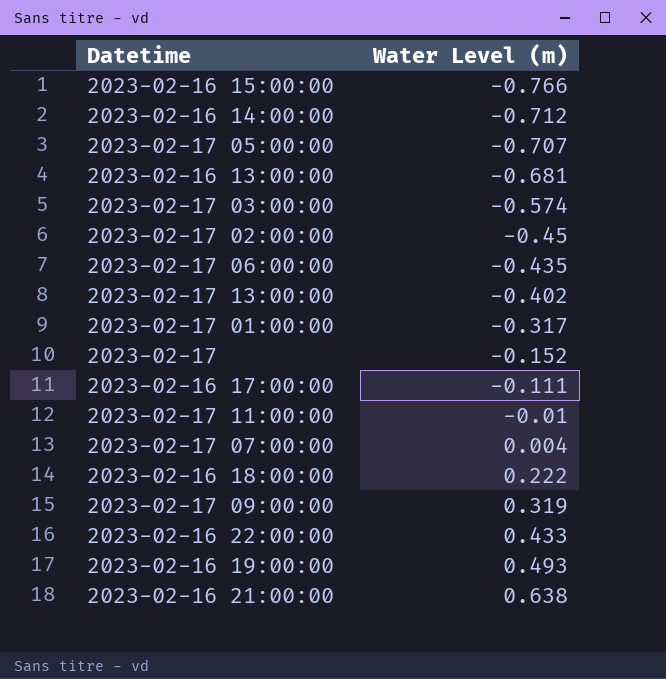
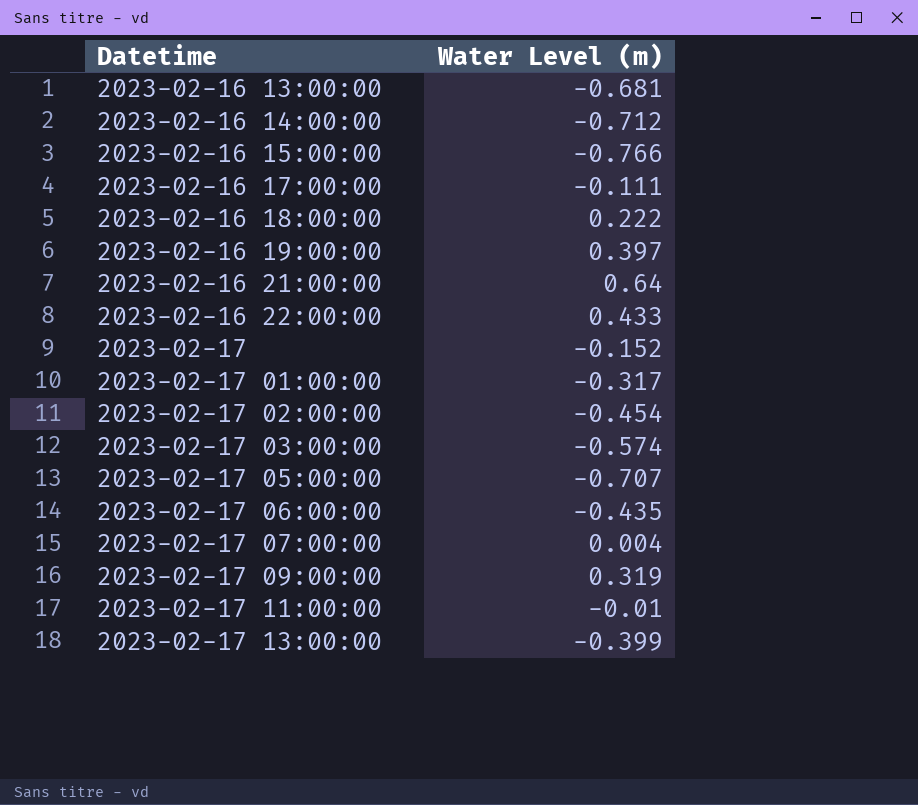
row order: Water Level (m) ascending -> Datetime ascending
2023-02-16 19:00:00 | Water Level (m): 0.493 -> 0.397
2023-02-16 21:00:00 | Water Level (m): 0.638 -> 0.64
2023-02-17 02:00:00 | Water Level (m): -0.45 -> -0.454
2023-02-17 13:00:00 | Water Level (m): -0.402 -> -0.399

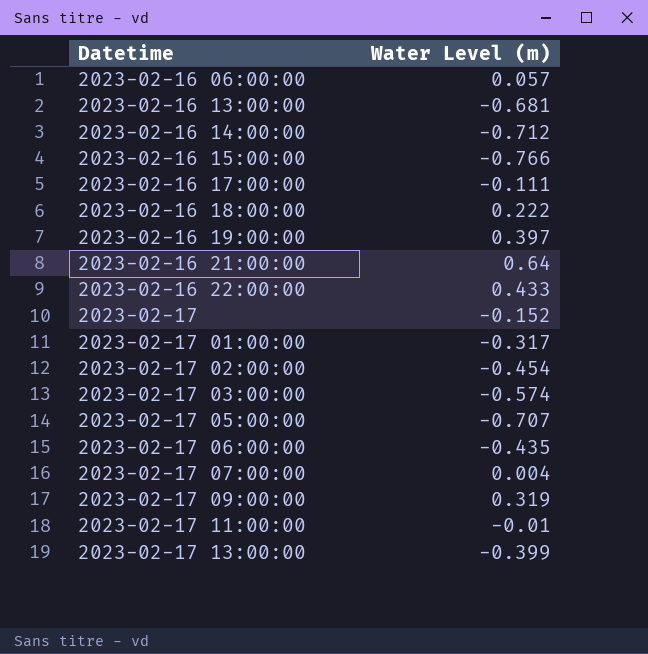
row 2023-02-16 06:00:00: none -> 0.057

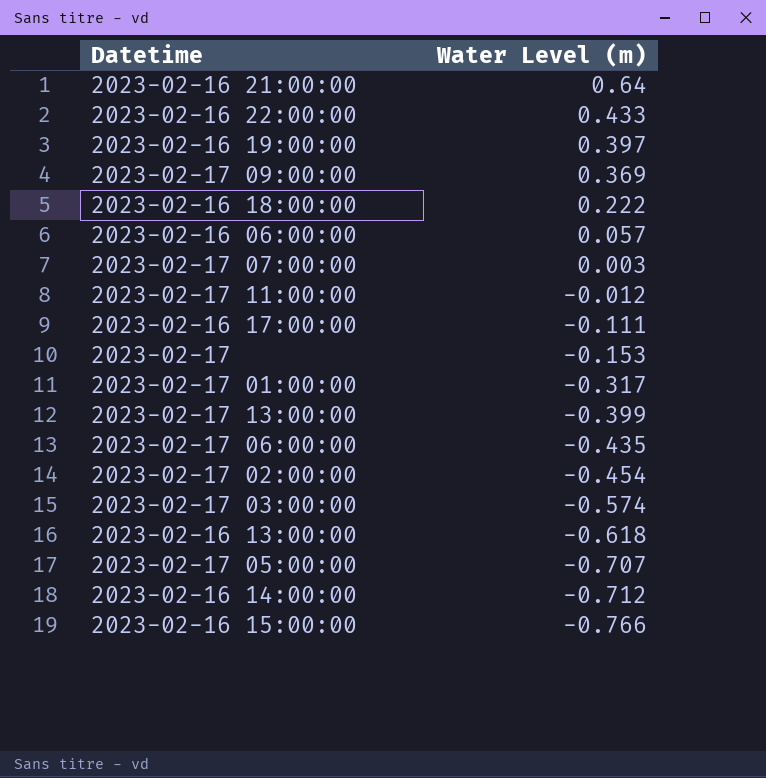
row order: Datetime ascending -> Water Level (m) descending
2023-02-17 09:00:00 | Water Level (m): 0.319 -> 0.369
2023-02-17 07:00:00 | Water Level (m): 0.004 -> 0.003
2023-02-17 11:00:00 | Water Level (m): -0.01 -> -0.012
2023-02-17 | Water Level (m): -0.152 -> -0.153
2023-02-16 13:00:00 | Water Level (m): -0.681 -> -0.618

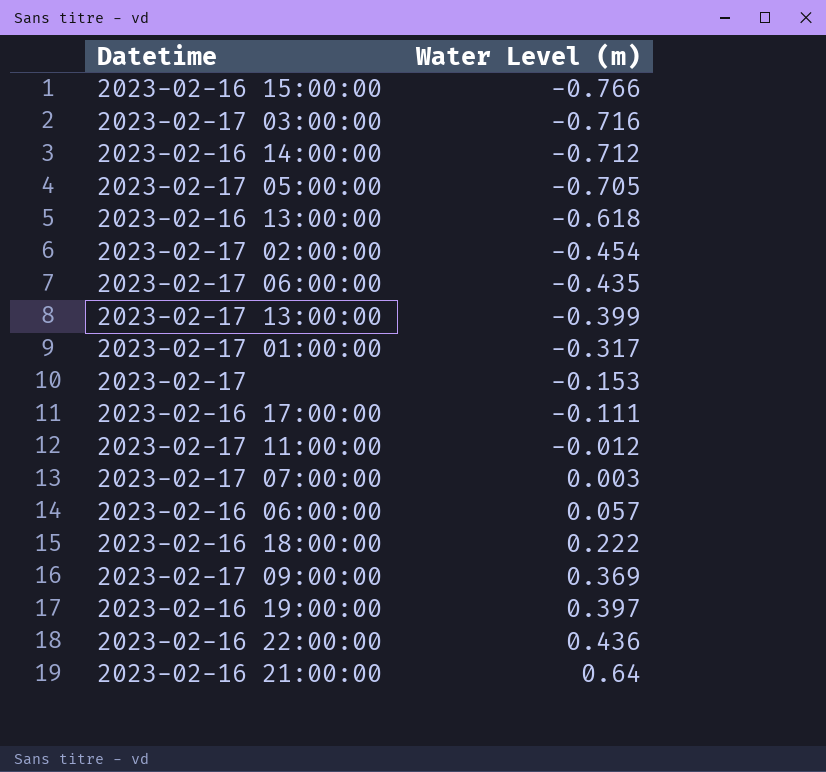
row order: Water Level (m) descending -> Water Level (m) ascending
2023-02-17 03:00:00 | Water Level (m): -0.574 -> -0.716
2023-02-17 05:00:00 | Water Level (m): -0.707 -> -0.705
2023-02-16 22:00:00 | Water Level (m): 0.433 -> 0.436

